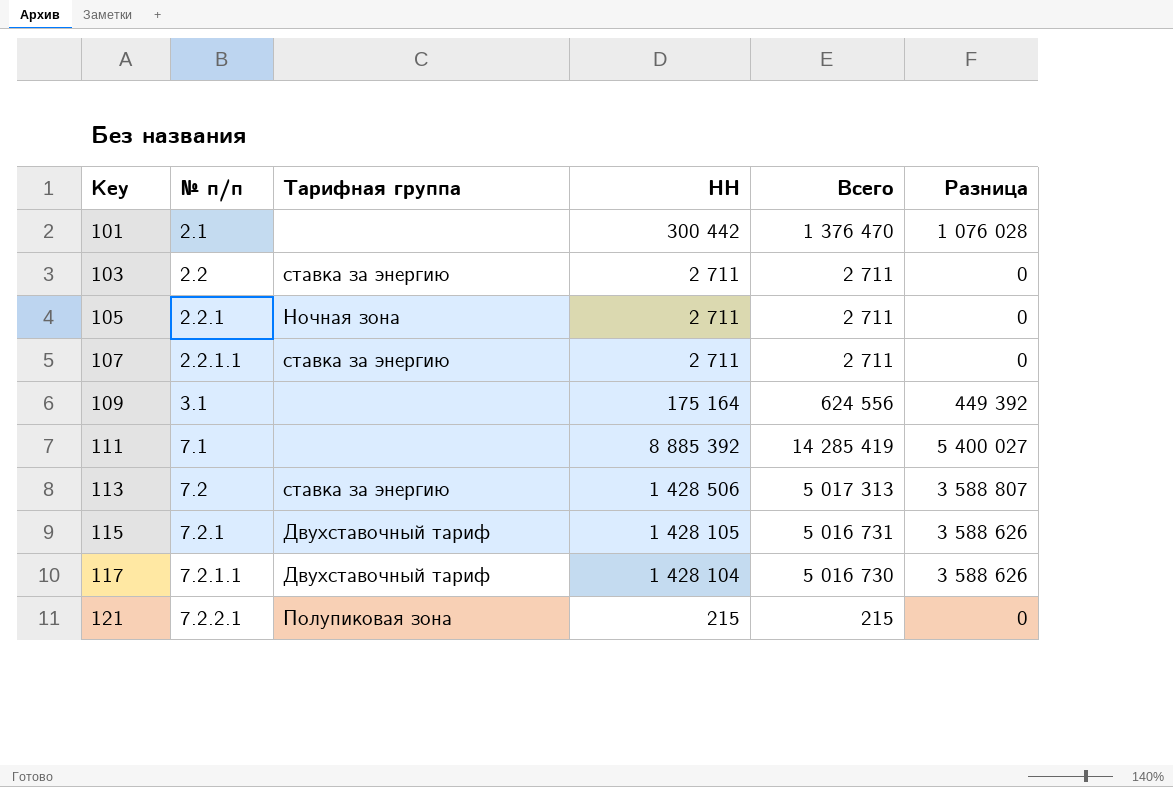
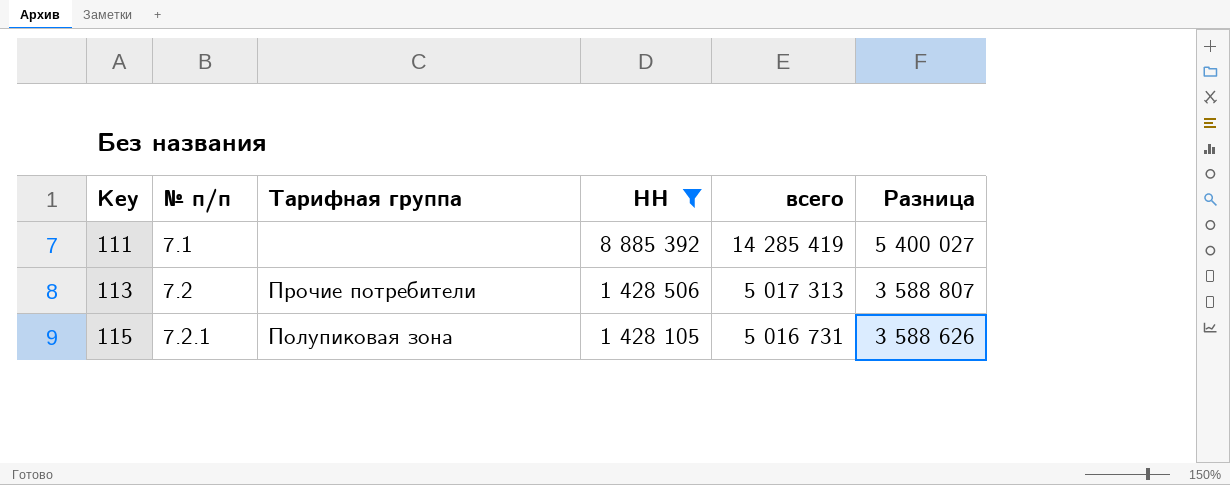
filter: none -> НН >= 1 428 105
column name: Всего -> всего
113 | Тарифная группа: ставка за энергию -> Прочие потребители
115 | Тарифная группа: Двухставочный тариф -> Полупиковая зона

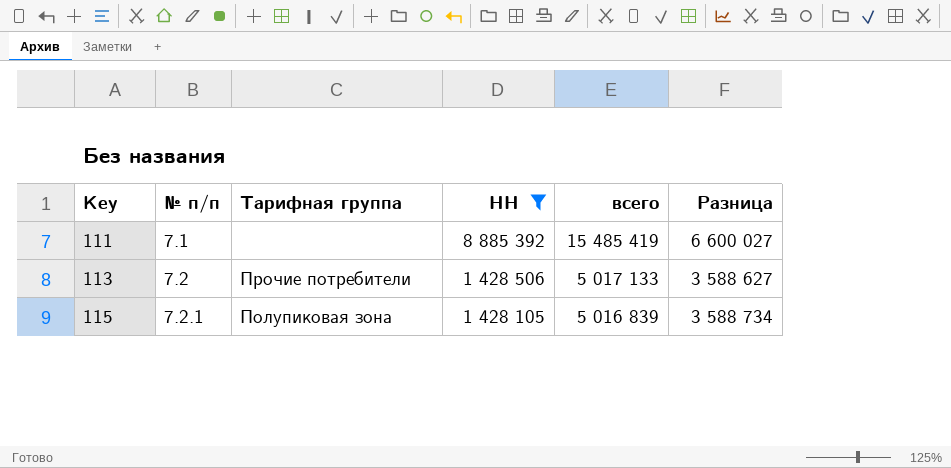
111 | всего: 14 285 419 -> 15 485 419
111 | Разница: 5 400 027 -> 6 600 027
113 | всего: 5 017 313 -> 5 017 133
113 | Разница: 3 588 807 -> 3 588 627
115 | всего: 5 016 731 -> 5 016 839
115 | Разница: 3 588 626 -> 3 588 734

